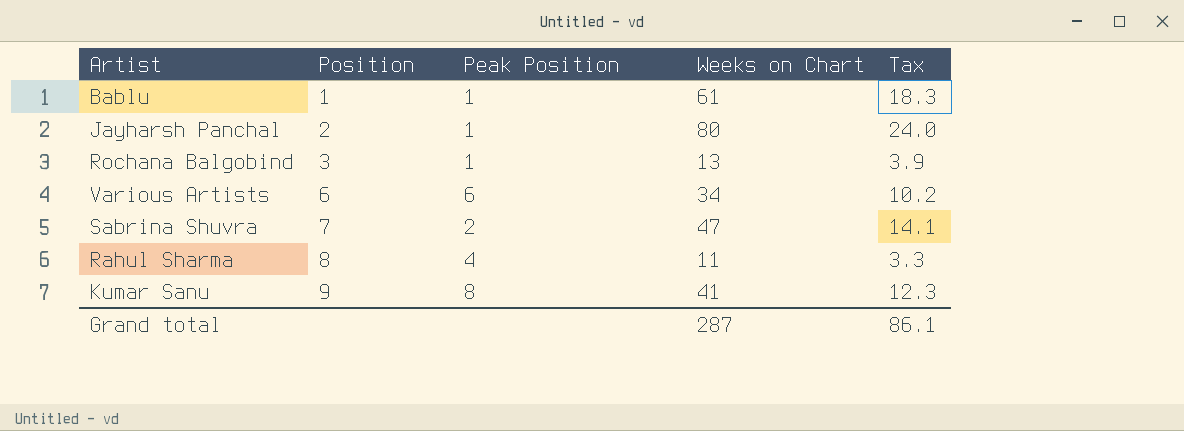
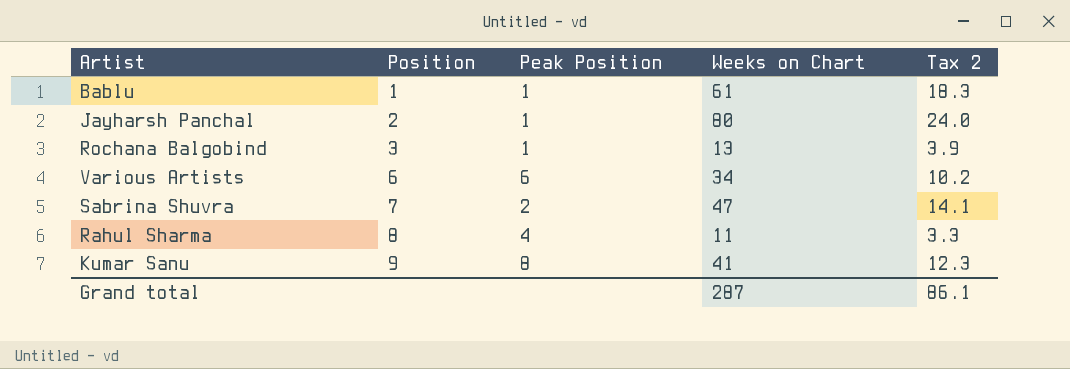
column name: Tax -> Tax 2

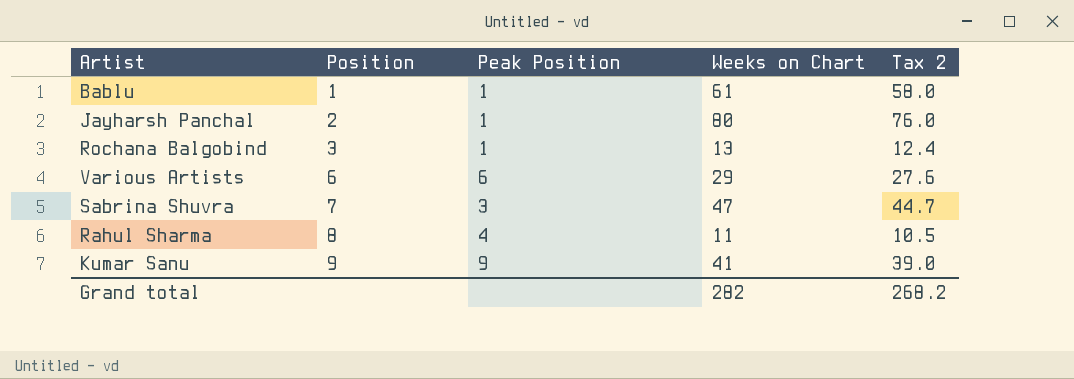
column Tax 2 | formula: [Weeks on Chart] * 0.3 -> [Weeks on Chart] * 0.95
Various Artists | Weeks on Chart: 34 -> 29
Sabrina Shuvra | Peak Position: 2 -> 3
Kumar Sanu | Peak Position: 8 -> 9
Grand total | Weeks on Chart: 287 -> 282
Grand total | Tax 2: 86.1 -> 268.2

